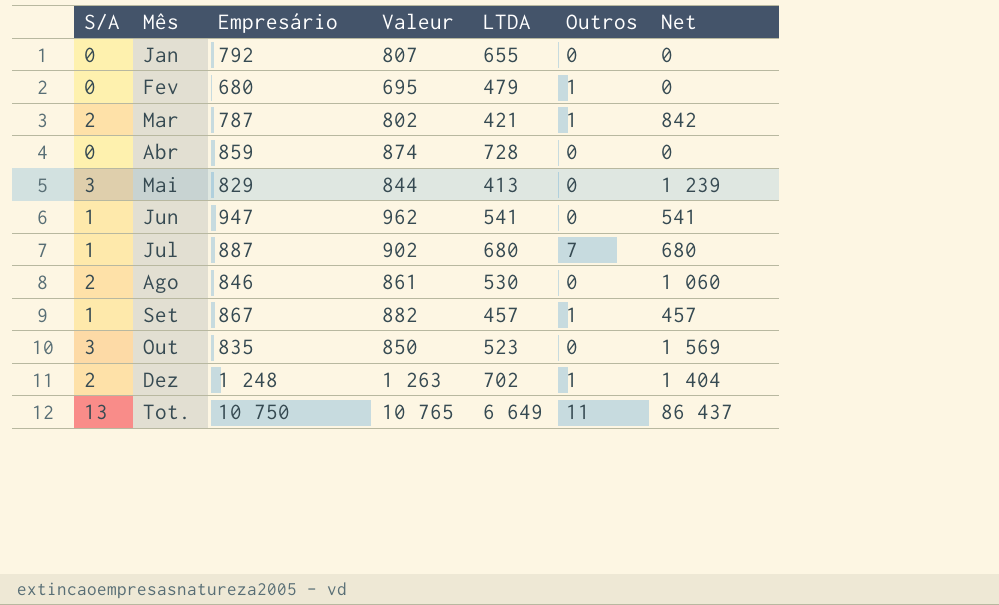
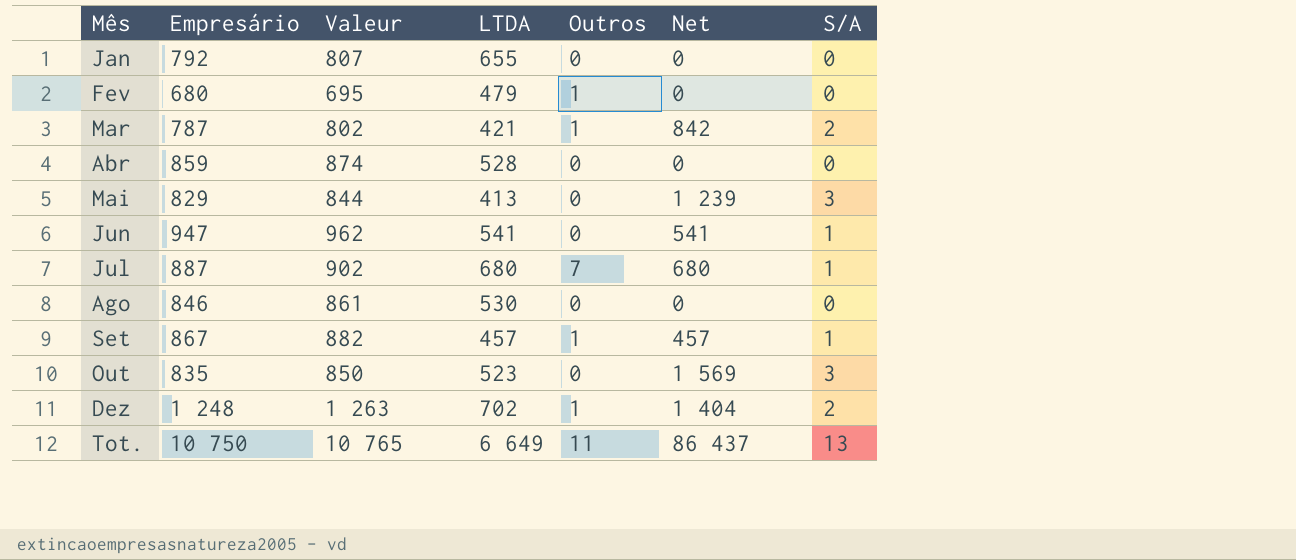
column S/A | position: 1 -> 7
Abr | LTDA: 728 -> 528
Ago | Net: 1 060 -> 0
Ago | S/A: 2 -> 0

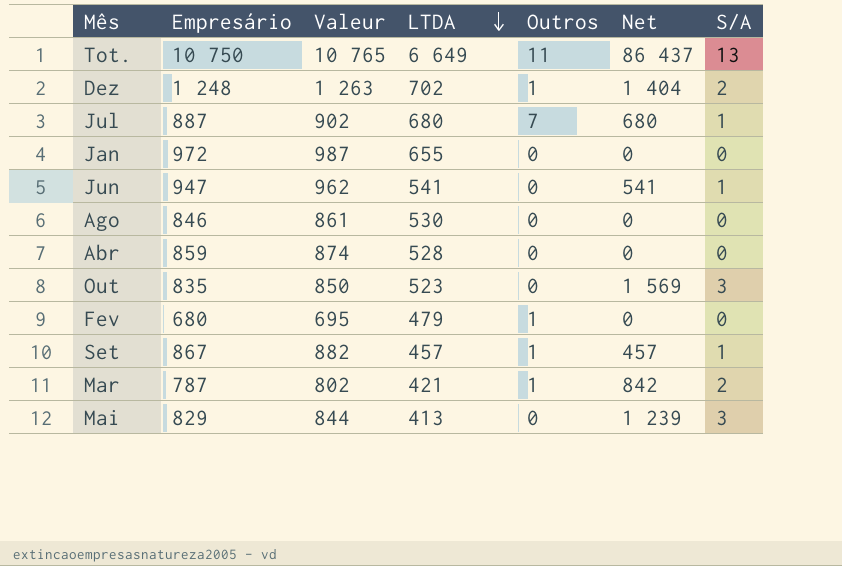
row order: none -> LTDA descending
Jan | Empresário: 792 -> 972
Jan | Valeur: 807 -> 987

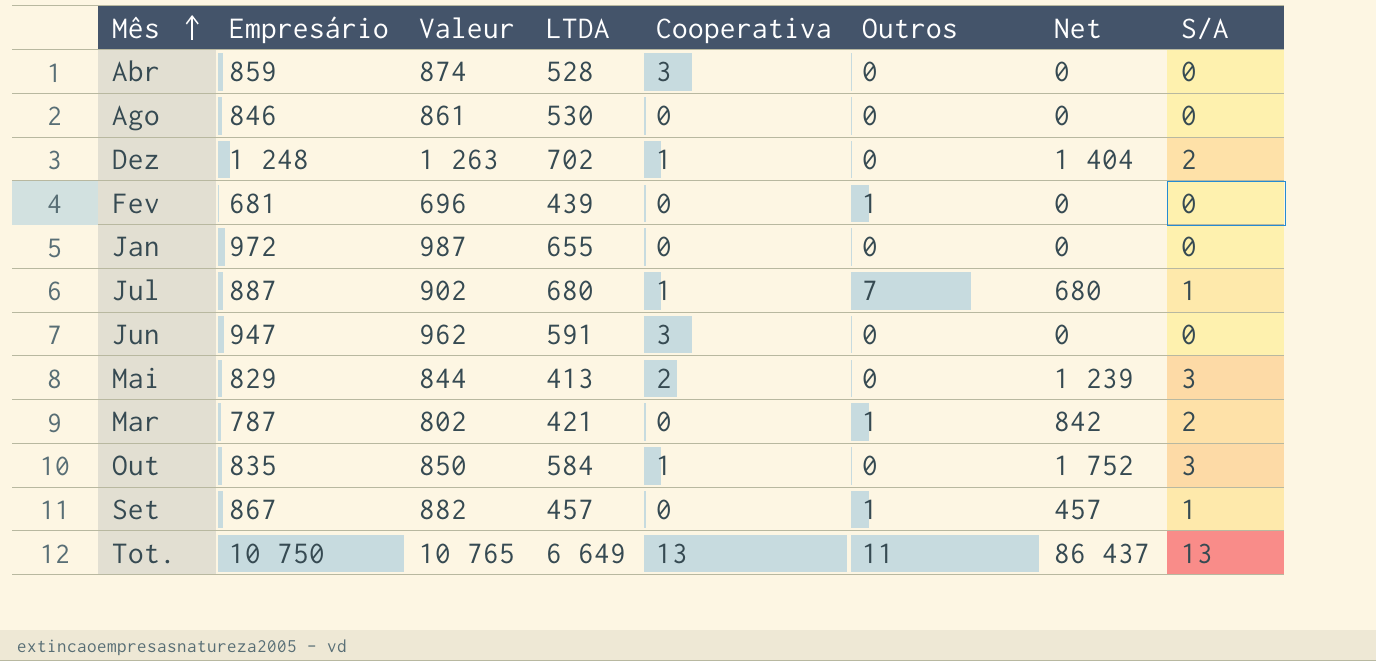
row order: LTDA descending -> Mês ascending
column Cooperativa | position: none -> 5
Dez | Outros: 1 -> 0
Fev | Empresário: 680 -> 681
Fev | Valeur: 695 -> 696
Fev | LTDA: 479 -> 439
Jun | LTDA: 541 -> 591
Jun | Net: 541 -> 0
Jun | S/A: 1 -> 0
Out | LTDA: 523 -> 584
Out | Net: 1 569 -> 1 752

